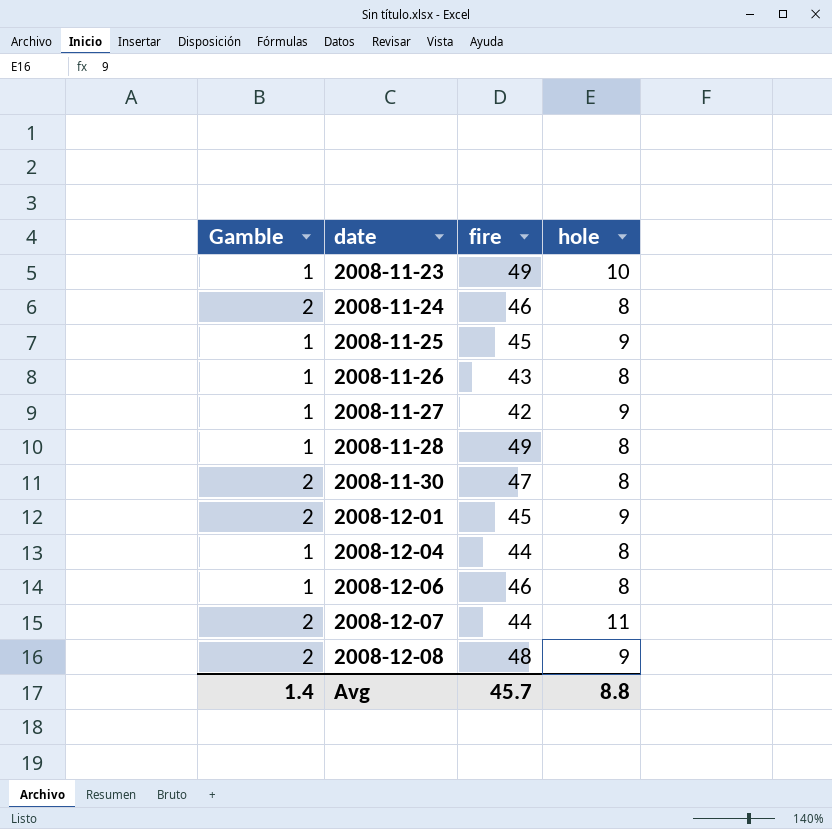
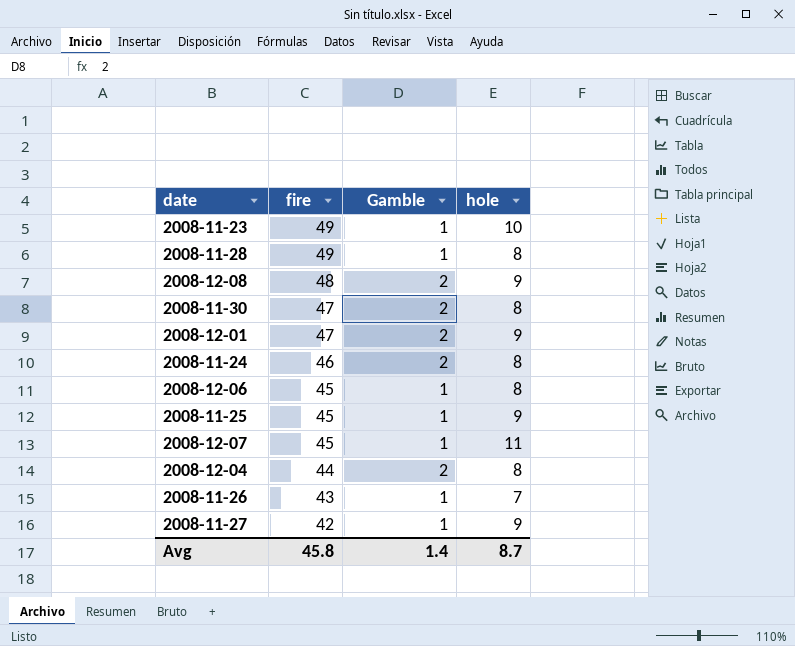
row order: date ascending -> fire descending
column Gamble | position: 1 -> 3
2008-12-01 | fire: 45 -> 47
2008-12-06 | fire: 46 -> 45
2008-12-07 | fire: 44 -> 45
2008-12-07 | Gamble: 2 -> 1
2008-12-04 | Gamble: 1 -> 2
2008-11-26 | hole: 8 -> 7
Avg | fire: 45.7 -> 45.8
Avg | hole: 8.8 -> 8.7

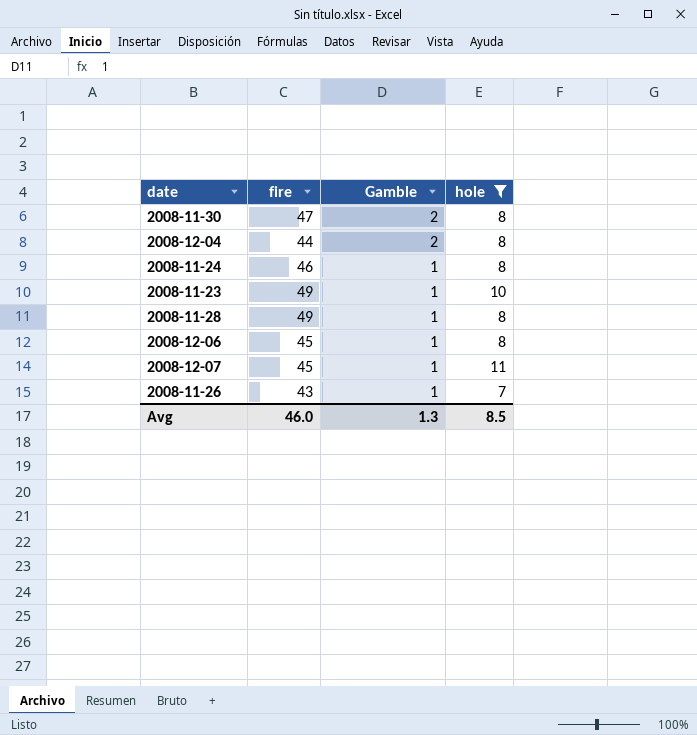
filter: none -> hole != 9
row order: fire descending -> Gamble descending
2008-11-24 | Gamble: 2 -> 1
Avg | fire: 45.8 -> 46.0
Avg | Gamble: 1.4 -> 1.3
Avg | hole: 8.7 -> 8.5

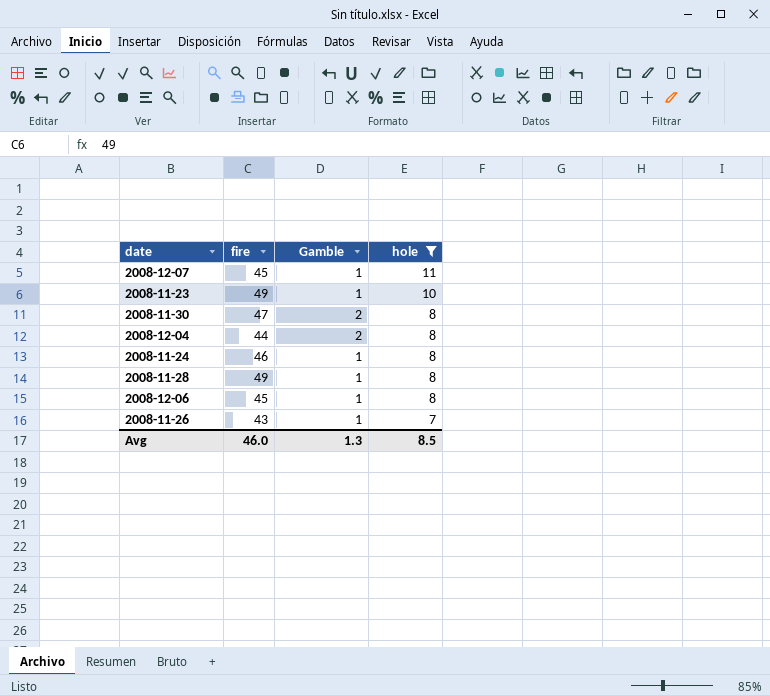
row order: Gamble descending -> hole descending

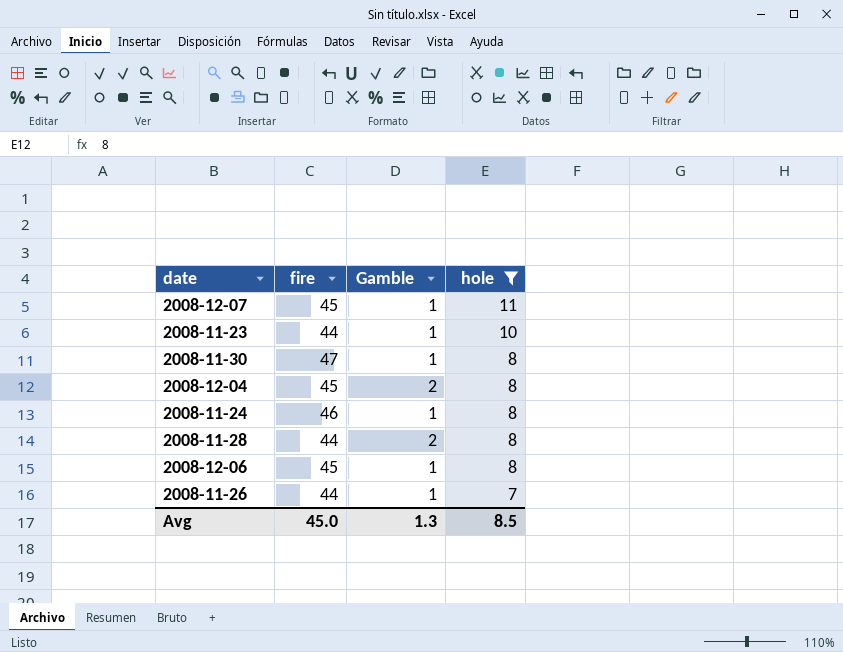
2008-11-23 | fire: 49 -> 44
2008-11-30 | Gamble: 2 -> 1
2008-12-04 | fire: 44 -> 45
2008-11-28 | fire: 49 -> 44
2008-11-28 | Gamble: 1 -> 2
2008-11-26 | fire: 43 -> 44
Avg | fire: 46.0 -> 45.0

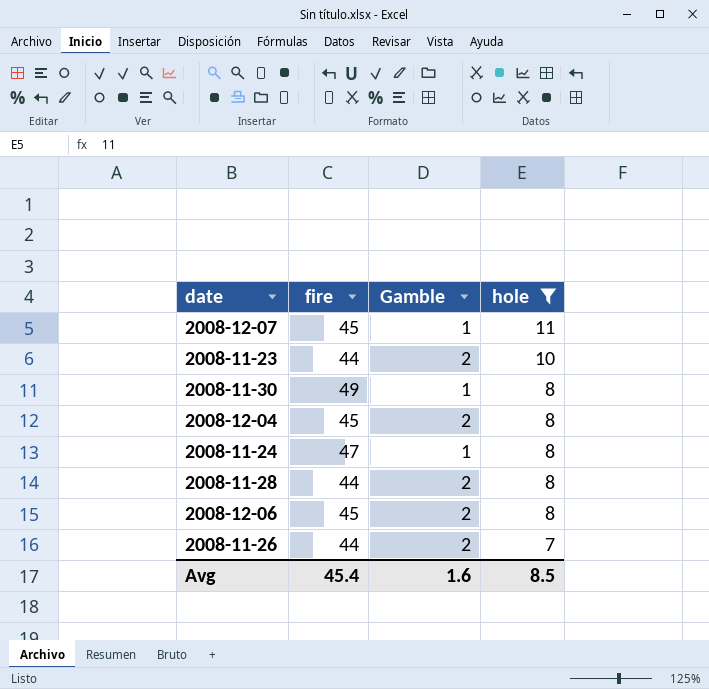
2008-11-23 | Gamble: 1 -> 2
2008-11-30 | fire: 47 -> 49
2008-11-24 | fire: 46 -> 47
2008-12-06 | Gamble: 1 -> 2
2008-11-26 | Gamble: 1 -> 2
Avg | fire: 45.0 -> 45.4
Avg | Gamble: 1.3 -> 1.6

